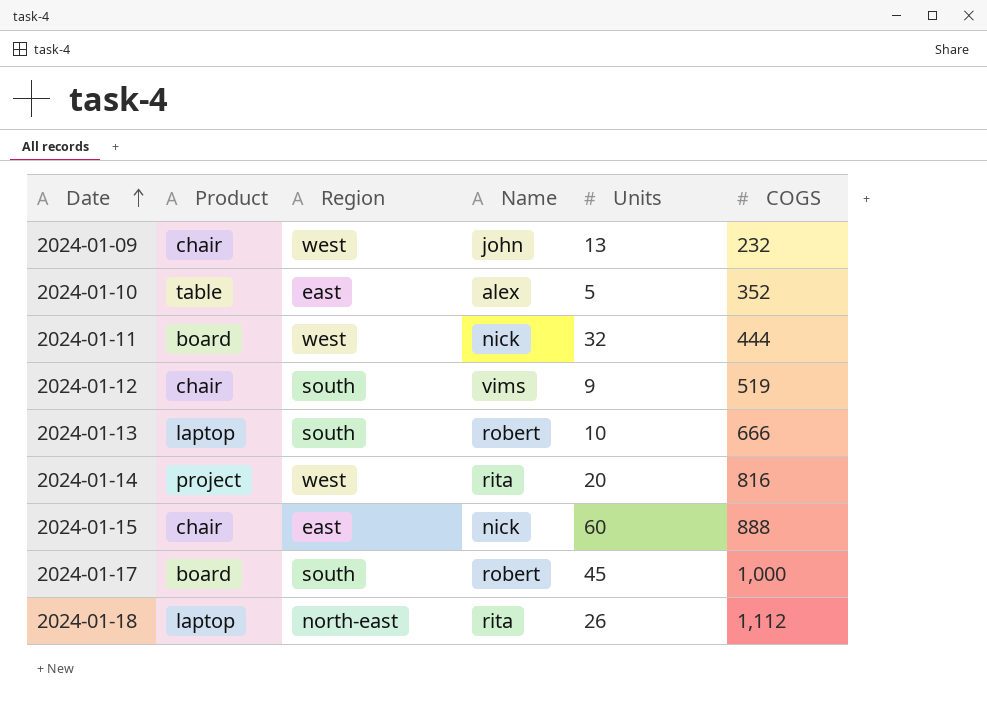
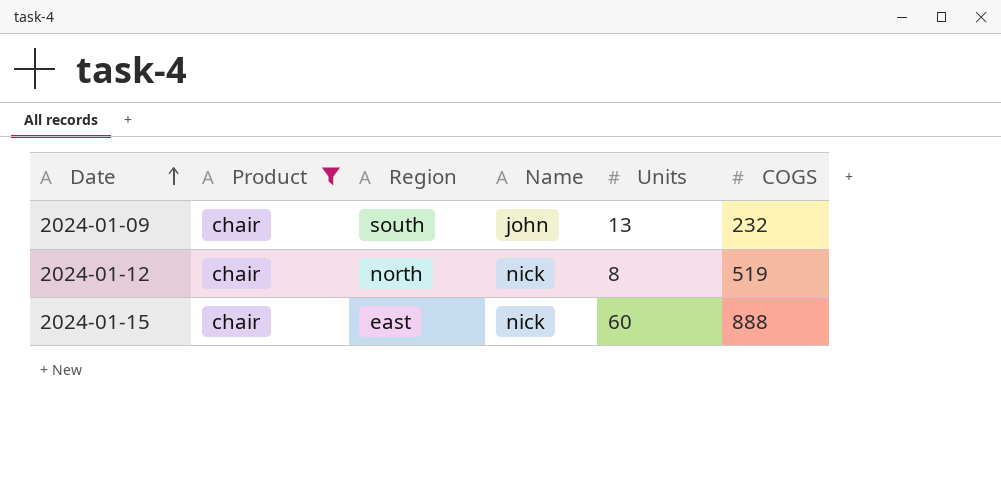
filter: none -> Product = chair
2024-01-09 | Region: west -> south
2024-01-12 | Region: south -> north
2024-01-12 | Name: vims -> nick
2024-01-12 | Units: 9 -> 8

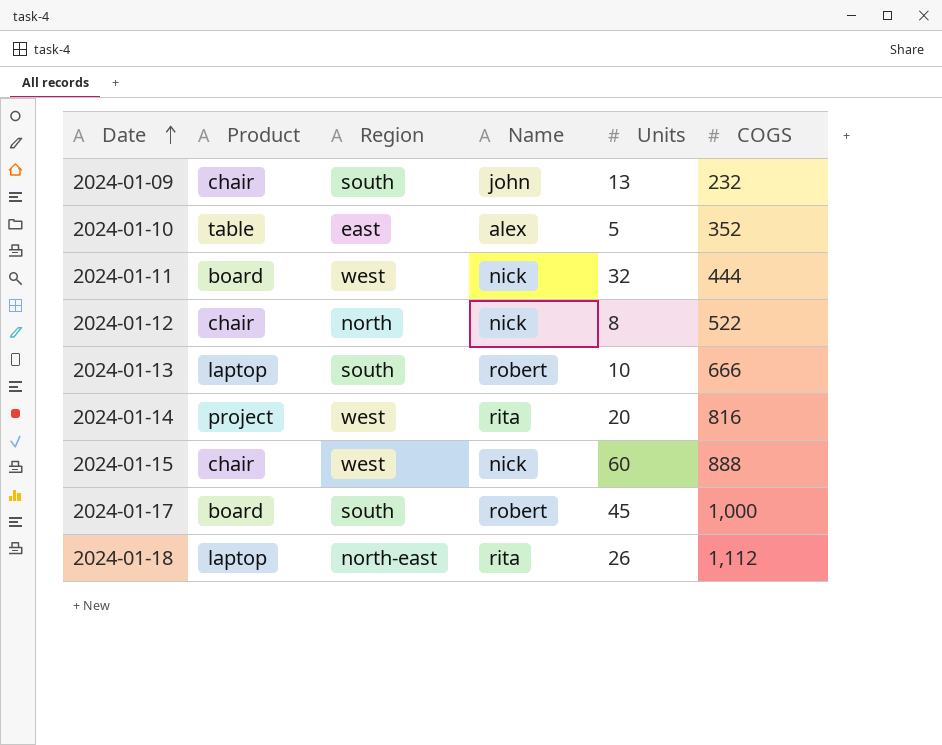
filter: Product = chair -> none
2024-01-12 | COGS: 519 -> 522
2024-01-15 | Region: east -> west

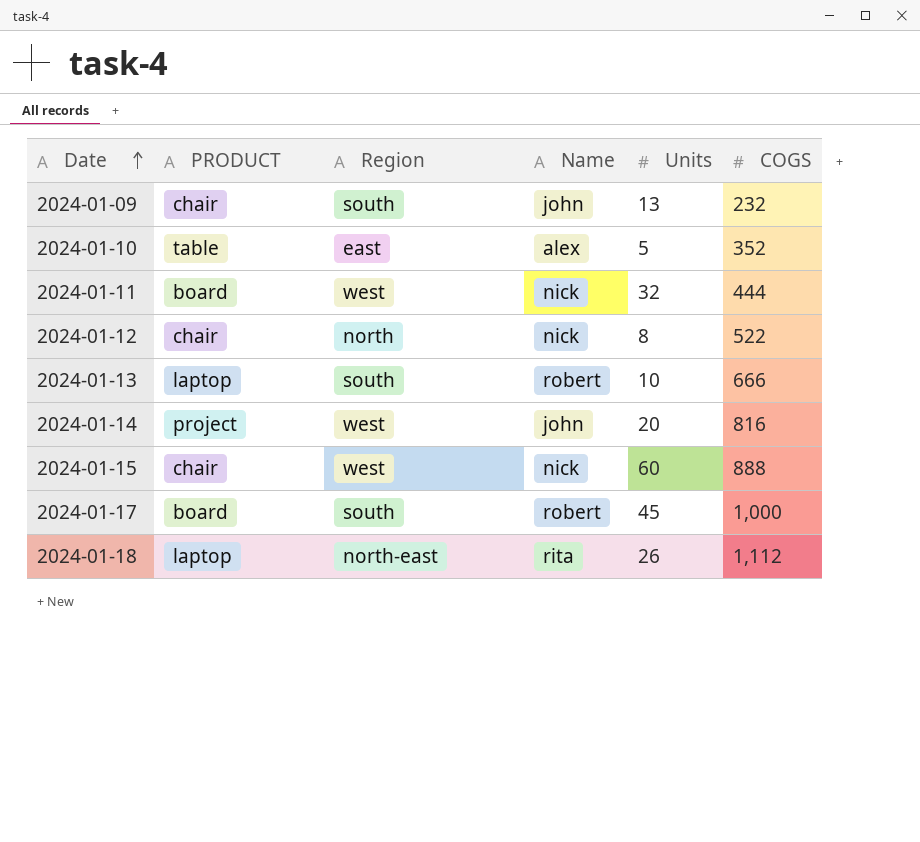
column name: Product -> PRODUCT
2024-01-14 | Name: rita -> john

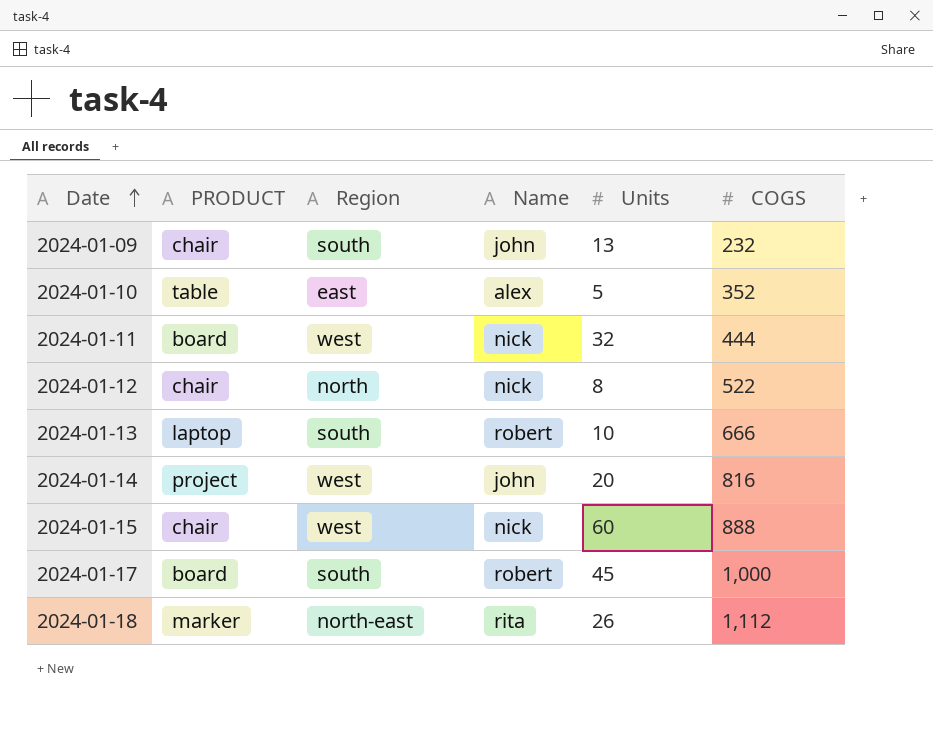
2024-01-18 | PRODUCT: laptop -> marker

